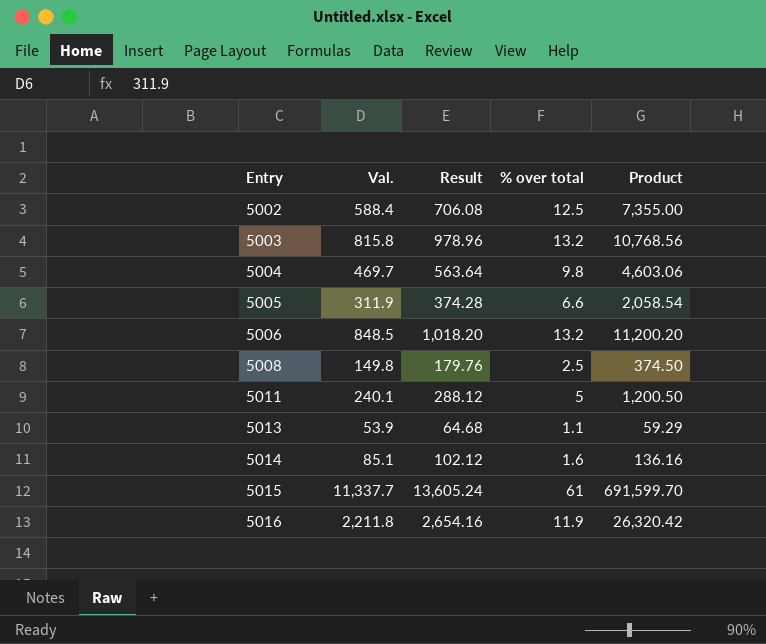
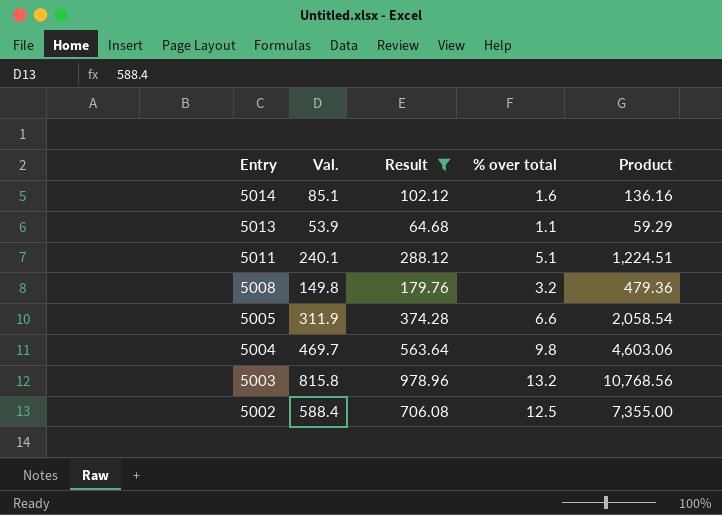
filter: none -> Result <= 978.96
row order: Entry ascending -> Entry descending
5011 | % over total: 5 -> 5.1
5011 | Product: 1,200.50 -> 1,224.51
5008 | % over total: 2.5 -> 3.2
5008 | Product: 374.50 -> 479.36

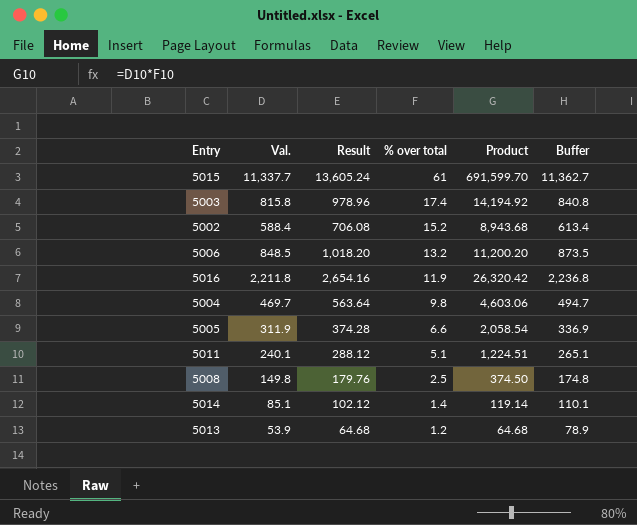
filter: Result <= 978.96 -> none
row order: Entry descending -> % over total descending
column Buffer | formula: none -> [Val.] + 25
5003 | % over total: 13.2 -> 17.4
5003 | Product: 10,768.56 -> 14,194.92
5002 | % over total: 12.5 -> 15.2
5002 | Product: 7,355.00 -> 8,943.68
5008 | % over total: 3.2 -> 2.5
5008 | Product: 479.36 -> 374.50
5014 | % over total: 1.6 -> 1.4
5014 | Product: 136.16 -> 119.14
5013 | % over total: 1.1 -> 1.2
5013 | Product: 59.29 -> 64.68

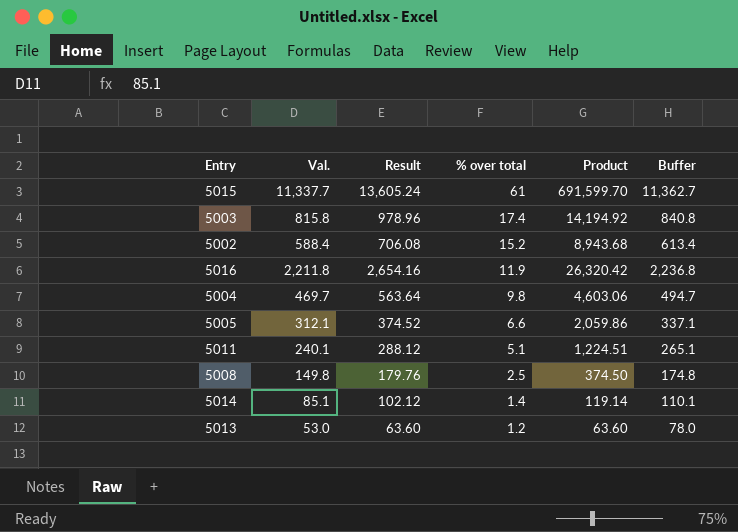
row 5006: 848.5 | 1,018.20 | 13.2 | 11,200.20 | 873.5 -> none
5005 | Val.: 311.9 -> 312.1
5005 | Result: 374.28 -> 374.52
5005 | Product: 2,058.54 -> 2,059.86
5005 | Buffer: 336.9 -> 337.1
5013 | Val.: 53.9 -> 53.0
5013 | Result: 64.68 -> 63.60
5013 | Product: 64.68 -> 63.60
5013 | Buffer: 78.9 -> 78.0

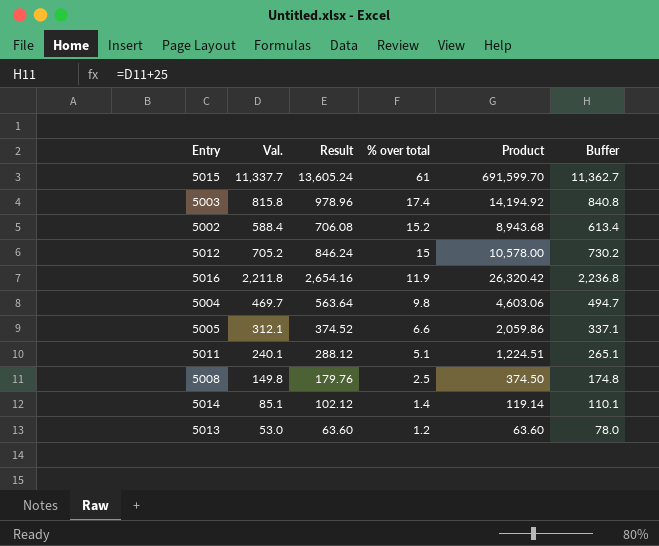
row 5012: none -> 705.2 | 846.24 | 15 | 10,578.00 | 730.2

